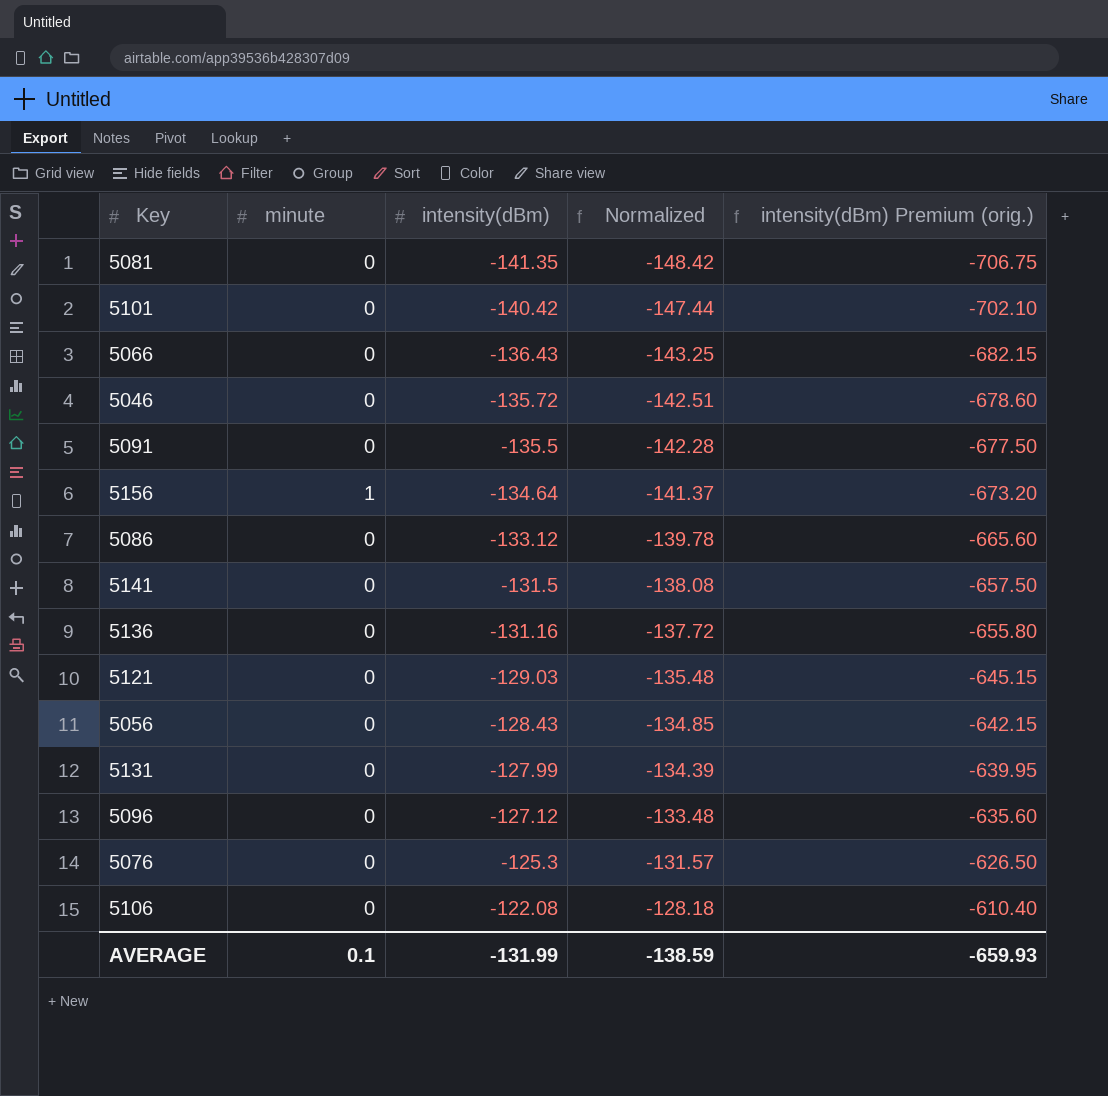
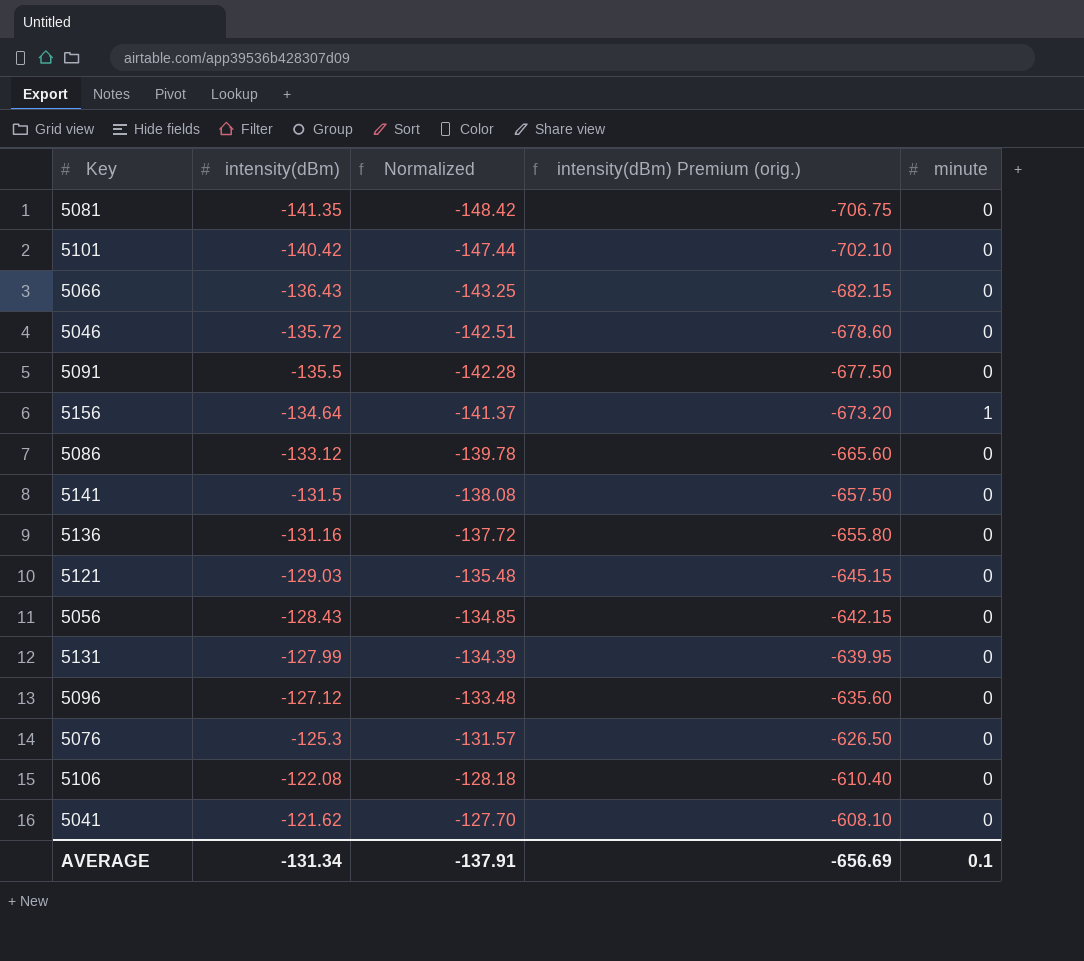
column minute | position: 2 -> 5
row 5041: none -> -121.62 | -127.70 | -608.10 | 0
AVERAGE | intensity(dBm): -131.99 -> -131.34
AVERAGE | Normalized: -138.59 -> -137.91
AVERAGE | intensity(dBm) Premium (orig.): -659.93 -> -656.69

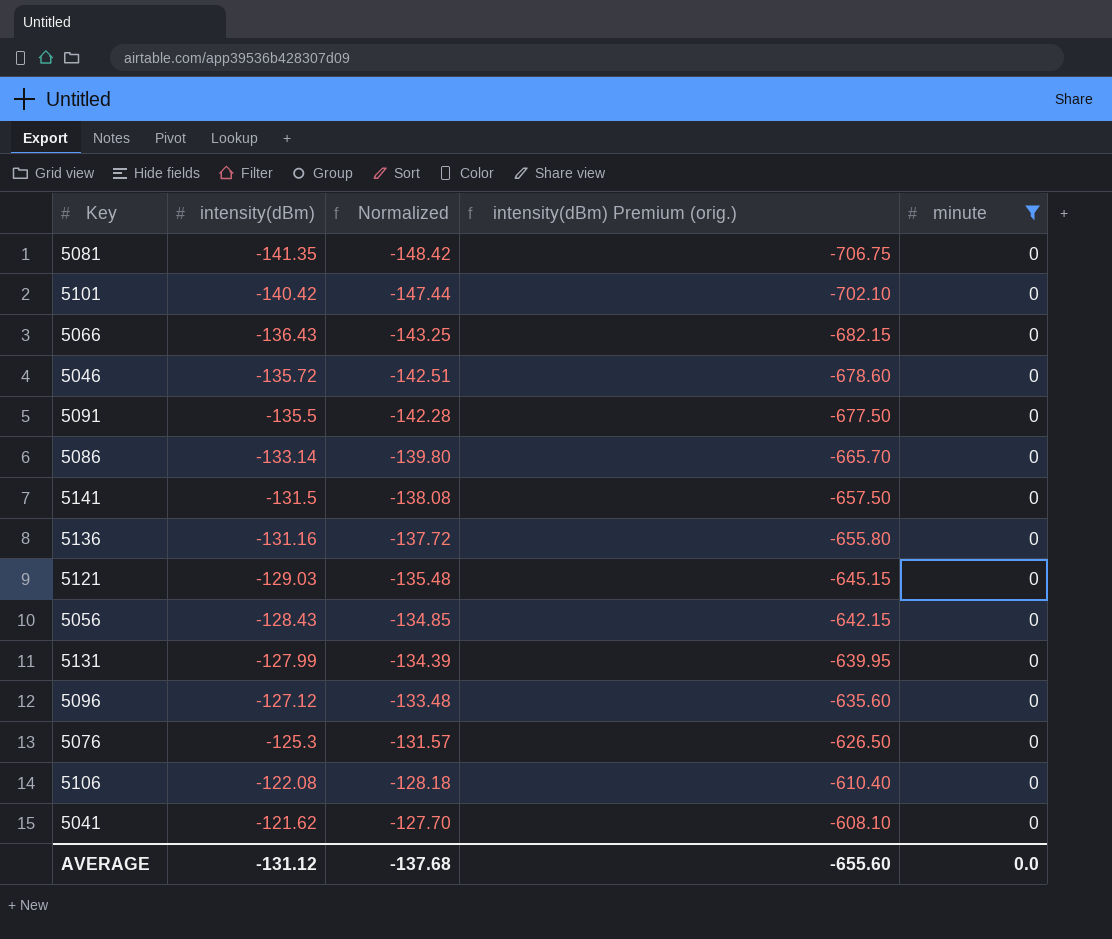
filter: none -> minute = 0
5086 | intensity(dBm): -133.12 -> -133.14
5086 | Normalized: -139.78 -> -139.80
5086 | intensity(dBm) Premium (orig.): -665.60 -> -665.70
AVERAGE | intensity(dBm): -131.34 -> -131.12
AVERAGE | Normalized: -137.91 -> -137.68
AVERAGE | intensity(dBm) Premium (orig.): -656.69 -> -655.60
AVERAGE | minute: 0.1 -> 0.0

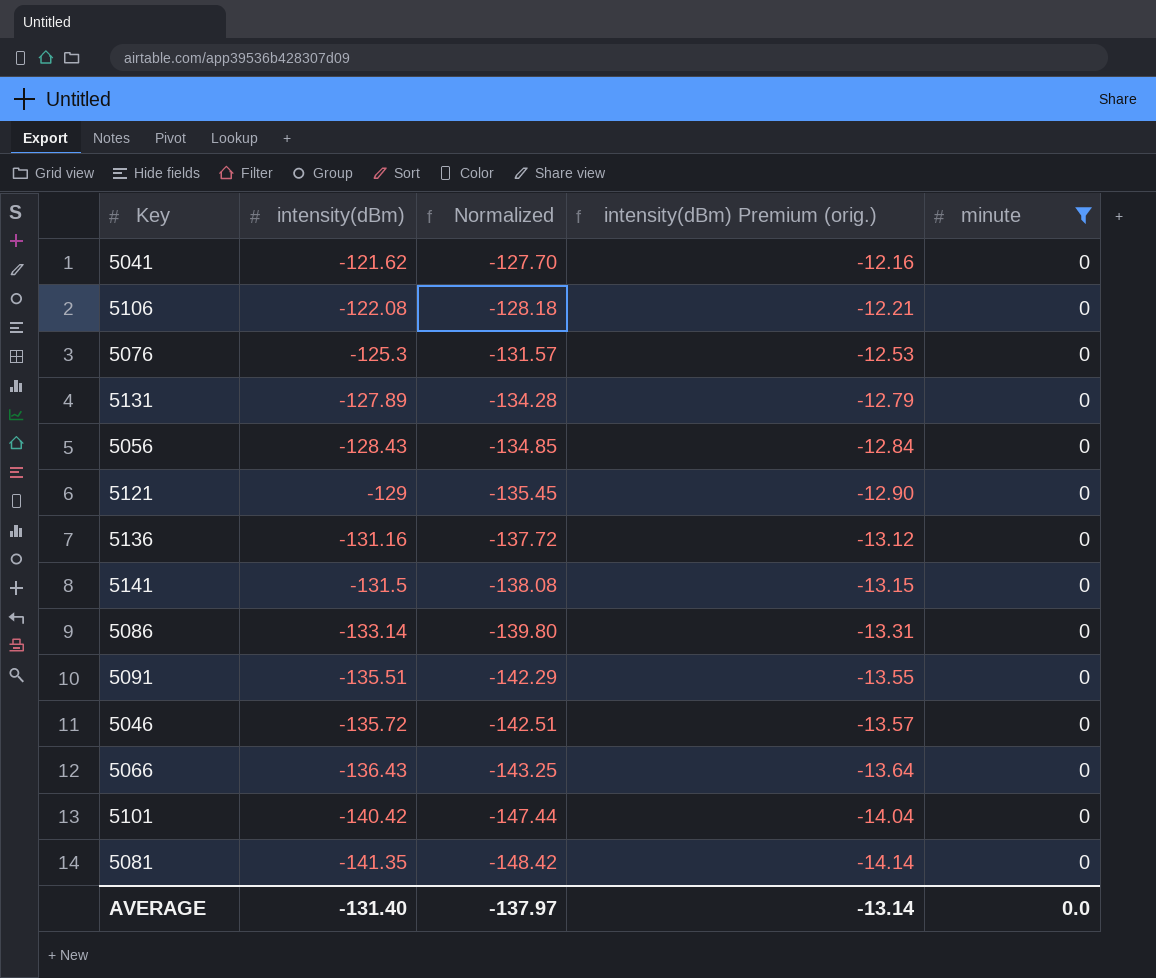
row order: intensity(dBm) ascending -> intensity(dBm) descending
column intensity(dBm) Premium (orig.) | formula: [intensity(dBm)] * 5 -> [intensity(dBm)] * 0.1
row 5096: -127.12 | -133.48 | -635.60 | 0 -> none
5131 | intensity(dBm): -127.99 -> -127.89
5131 | Normalized: -134.39 -> -134.28
5121 | intensity(dBm): -129.03 -> -129
5121 | Normalized: -135.48 -> -135.45
5091 | intensity(dBm): -135.5 -> -135.51
5091 | Normalized: -142.28 -> -142.29
AVERAGE | intensity(dBm): -131.12 -> -131.40
AVERAGE | Normalized: -137.68 -> -137.97
AVERAGE | intensity(dBm) Premium (orig.): -655.60 -> -13.14

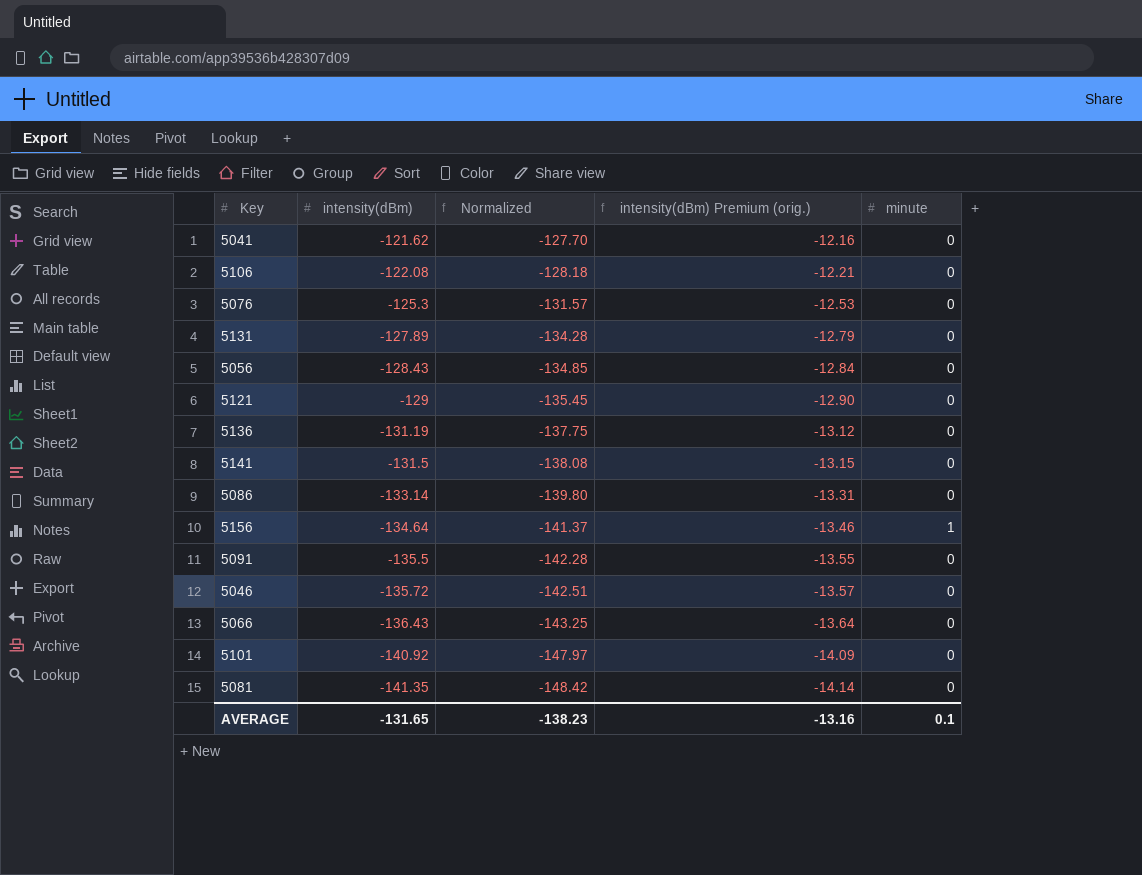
filter: minute = 0 -> none
5136 | intensity(dBm): -131.16 -> -131.19
5136 | Normalized: -137.72 -> -137.75
5091 | intensity(dBm): -135.51 -> -135.5
5091 | Normalized: -142.29 -> -142.28
5101 | intensity(dBm): -140.42 -> -140.92
5101 | Normalized: -147.44 -> -147.97
5101 | intensity(dBm) Premium (orig.): -14.04 -> -14.09
AVERAGE | intensity(dBm): -131.40 -> -131.65
AVERAGE | Normalized: -137.97 -> -138.23
AVERAGE | intensity(dBm) Premium (orig.): -13.14 -> -13.16
AVERAGE | minute: 0.0 -> 0.1

